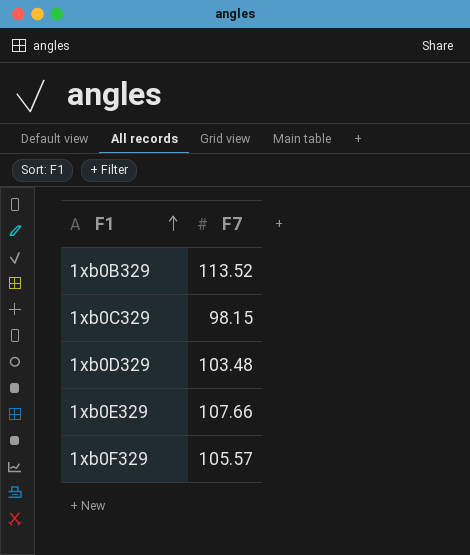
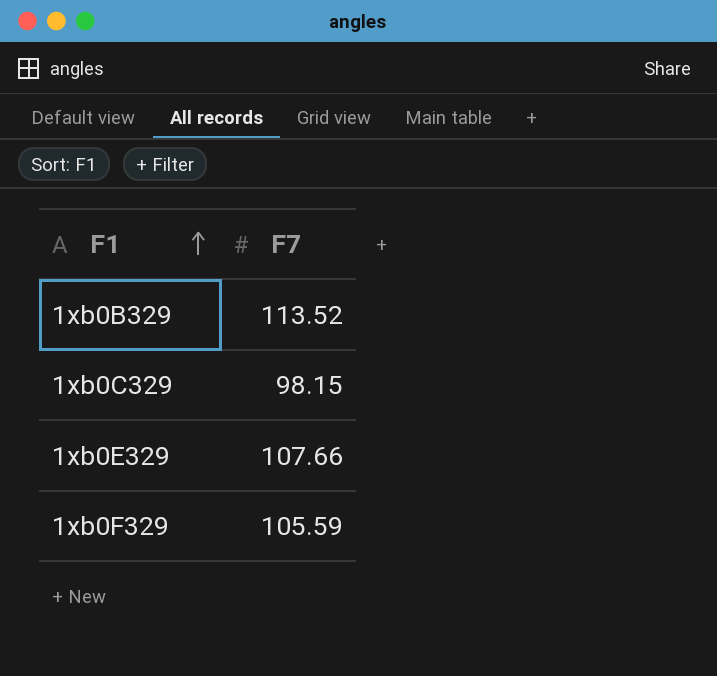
row 1xb0D329: 103.48 -> none
1xb0F329 | F7: 105.57 -> 105.59

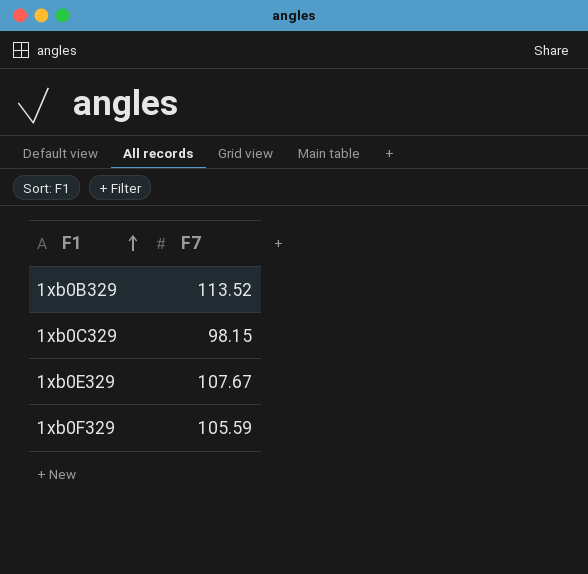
1xb0E329 | F7: 107.66 -> 107.67

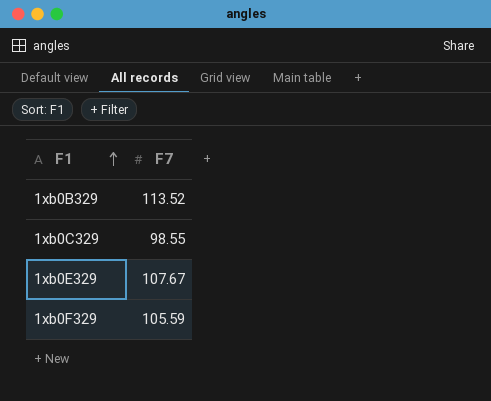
1xb0C329 | F7: 98.15 -> 98.55

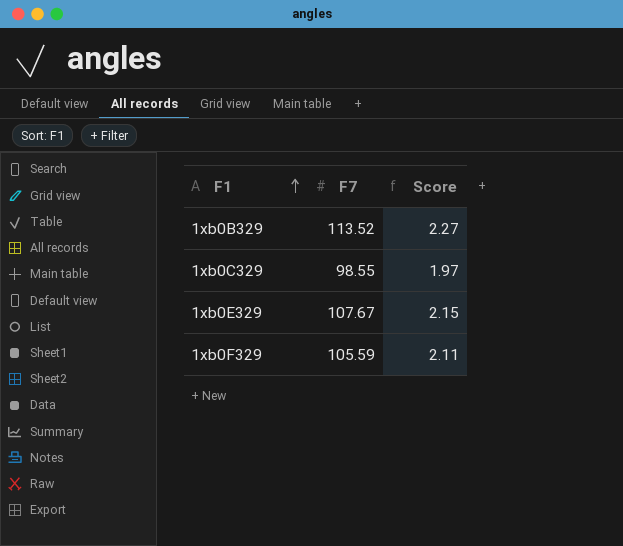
column Score | formula: none -> [F7] * 0.02

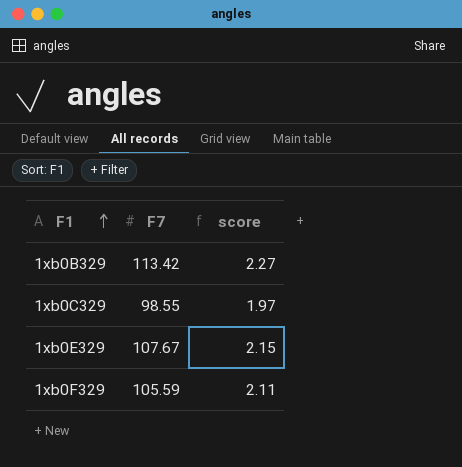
column name: Score -> score
1xb0B329 | F7: 113.52 -> 113.42

